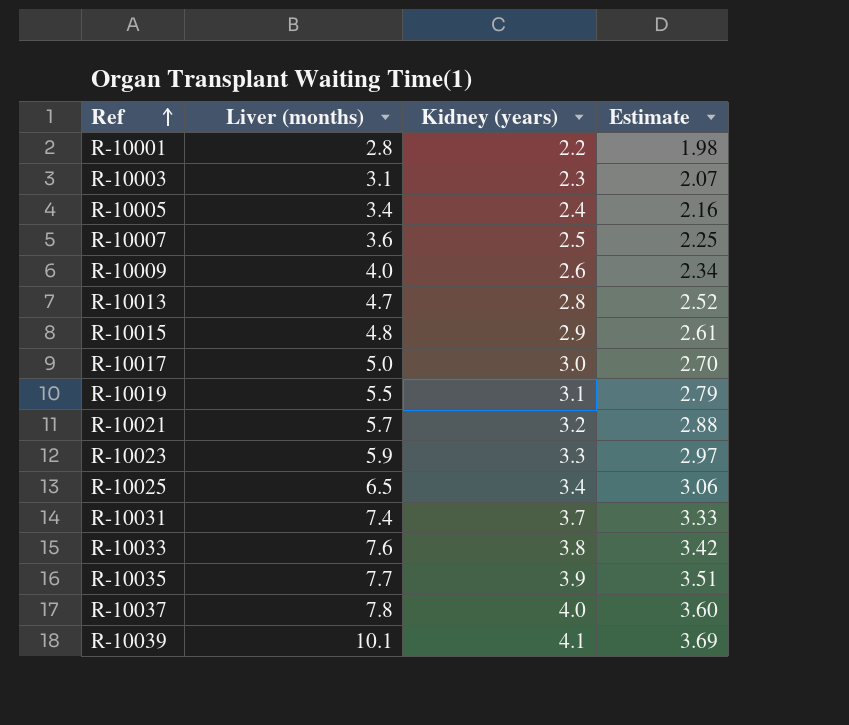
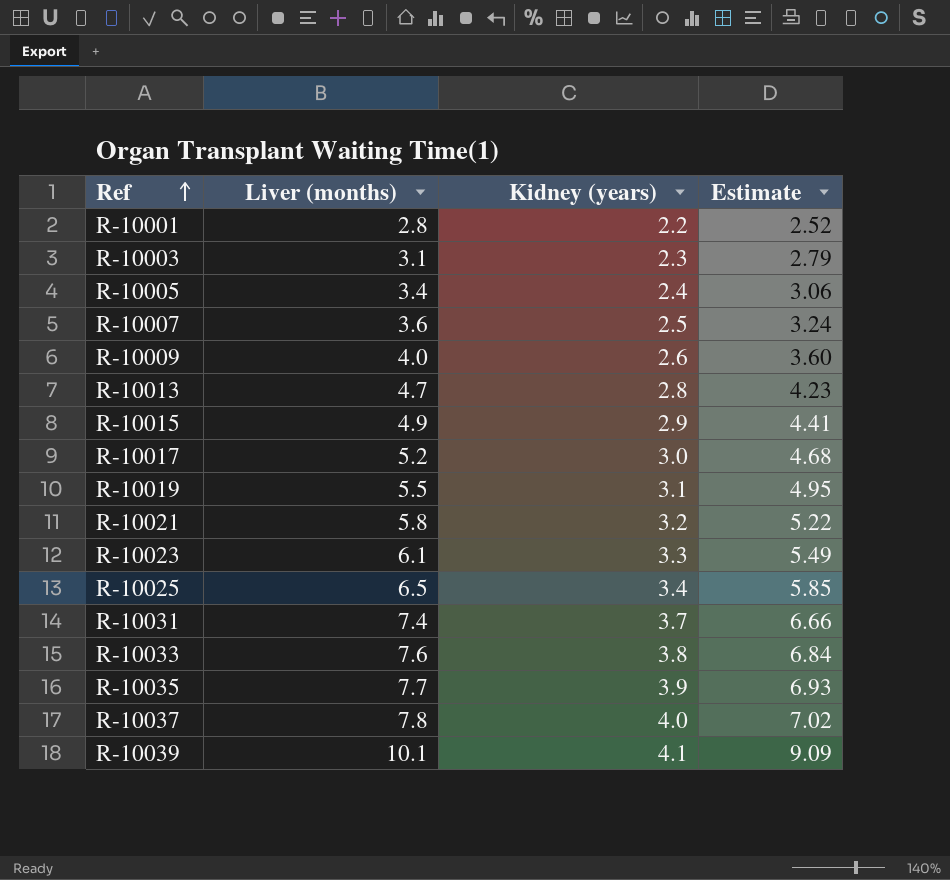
column Estimate | formula: [Kidney (years)] * 0.9 -> [Liver (months)] * 0.9
R-10015 | Liver (months): 4.8 -> 4.9
R-10017 | Liver (months): 5.0 -> 5.2
R-10021 | Liver (months): 5.7 -> 5.8
R-10023 | Liver (months): 5.9 -> 6.1

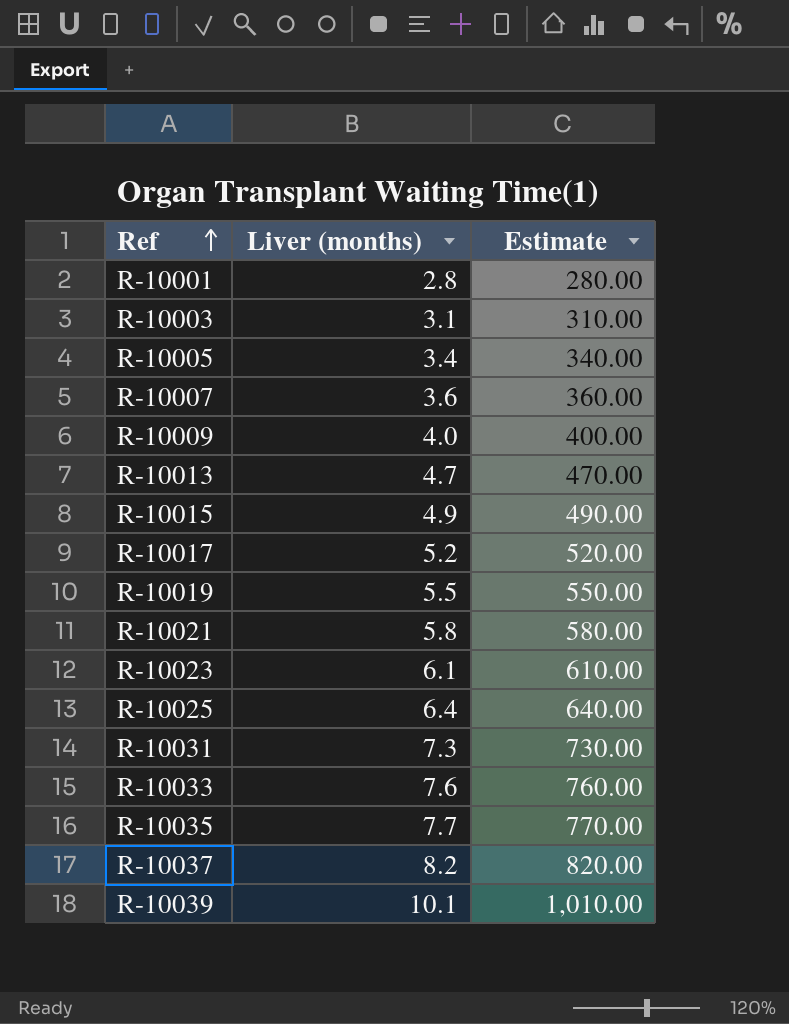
column Kidney (years) | position: 3 -> none
column Estimate | formula: [Liver (months)] * 0.9 -> [Liver (months)] * 100
R-10025 | Liver (months): 6.5 -> 6.4
R-10031 | Liver (months): 7.4 -> 7.3
R-10037 | Liver (months): 7.8 -> 8.2

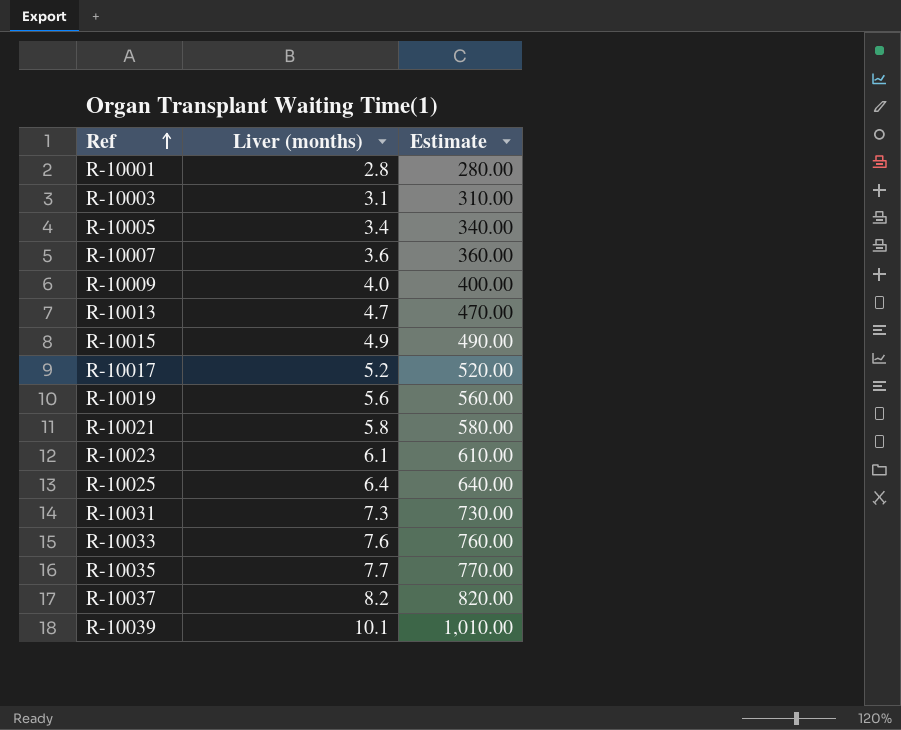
R-10019 | Liver (months): 5.5 -> 5.6
R-10019 | Estimate: 550.00 -> 560.00

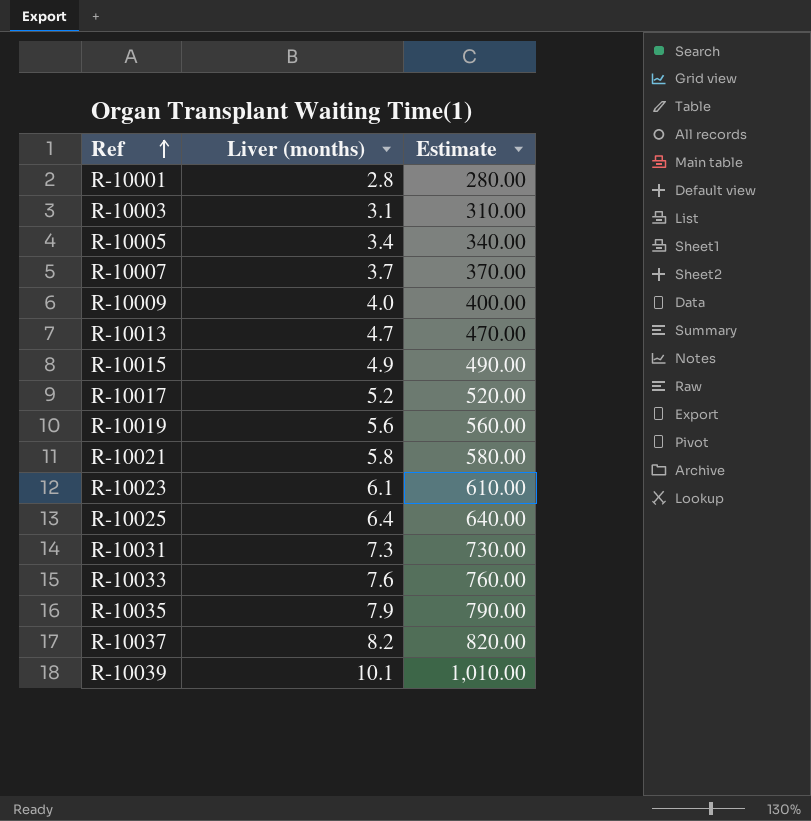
R-10007 | Liver (months): 3.6 -> 3.7
R-10007 | Estimate: 360.00 -> 370.00
R-10035 | Liver (months): 7.7 -> 7.9
R-10035 | Estimate: 770.00 -> 790.00

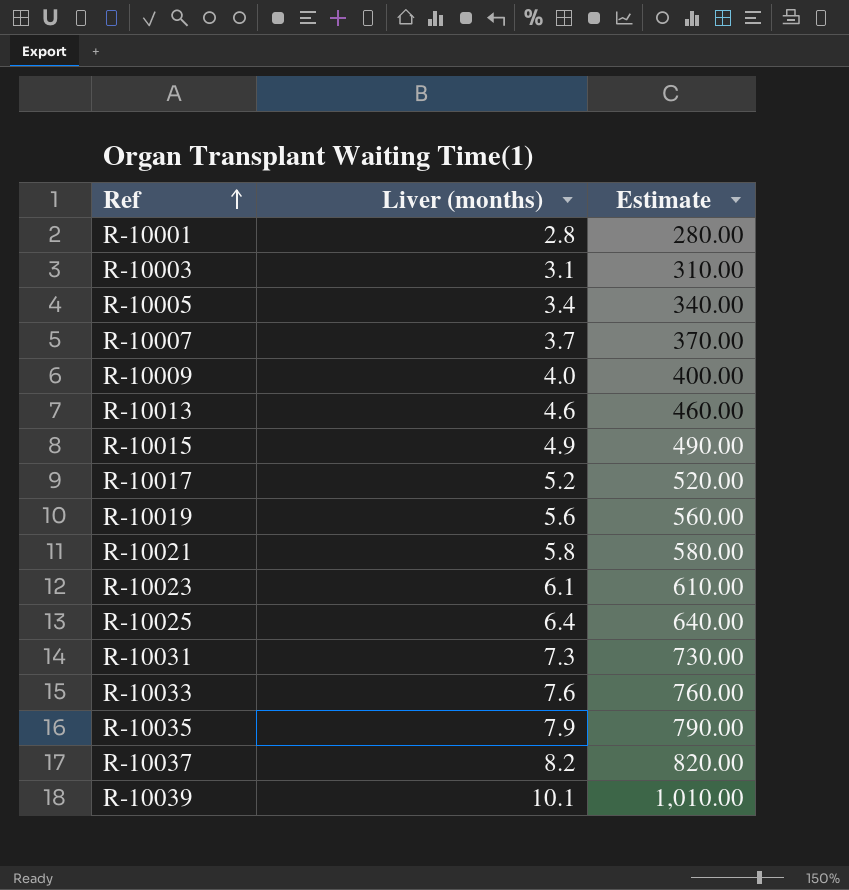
R-10013 | Liver (months): 4.7 -> 4.6
R-10013 | Estimate: 470.00 -> 460.00

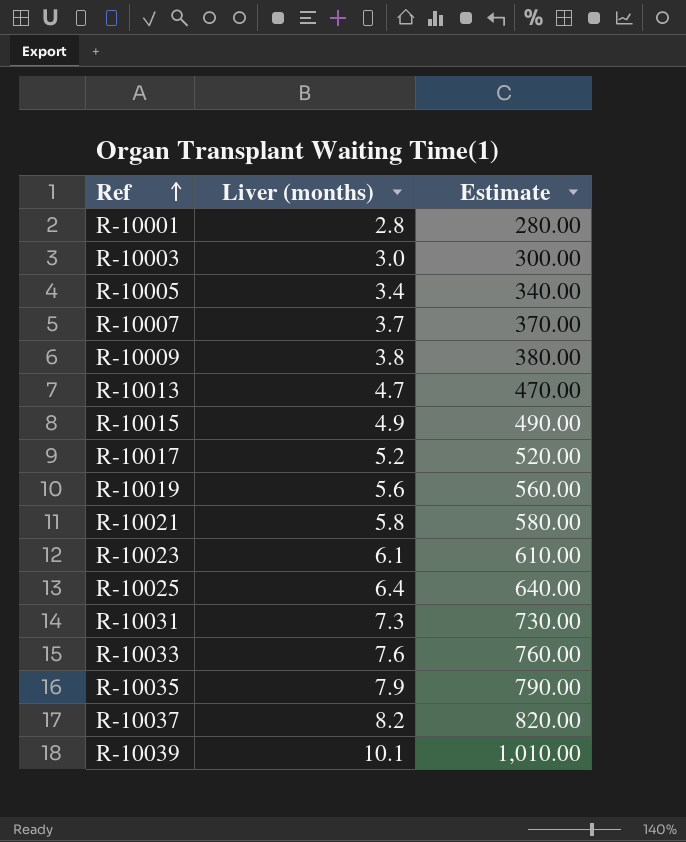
R-10003 | Liver (months): 3.1 -> 3.0
R-10003 | Estimate: 310.00 -> 300.00
R-10009 | Liver (months): 4.0 -> 3.8
R-10009 | Estimate: 400.00 -> 380.00
R-10013 | Liver (months): 4.6 -> 4.7
R-10013 | Estimate: 460.00 -> 470.00

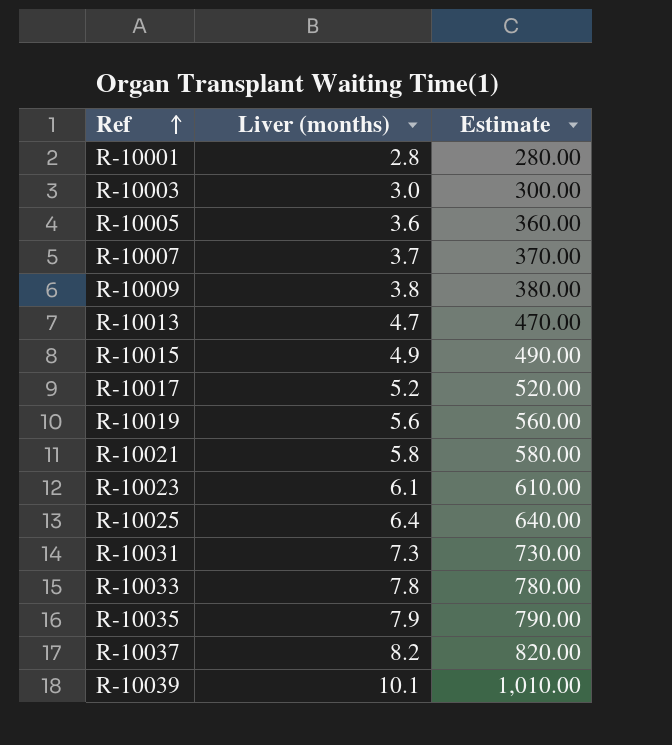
R-10005 | Liver (months): 3.4 -> 3.6
R-10005 | Estimate: 340.00 -> 360.00
R-10033 | Liver (months): 7.6 -> 7.8
R-10033 | Estimate: 760.00 -> 780.00

